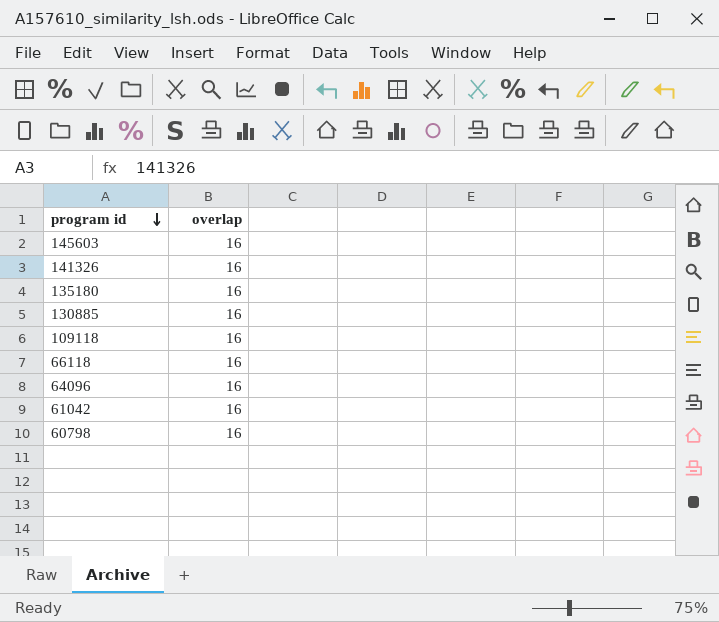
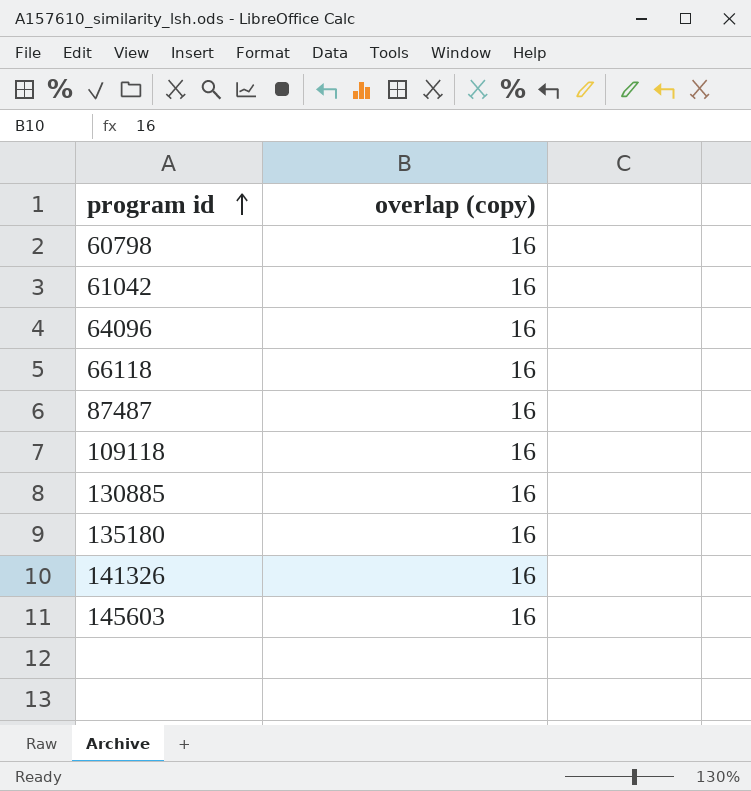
row order: program id descending -> program id ascending
column name: overlap -> overlap (copy)
row 87487: none -> 16

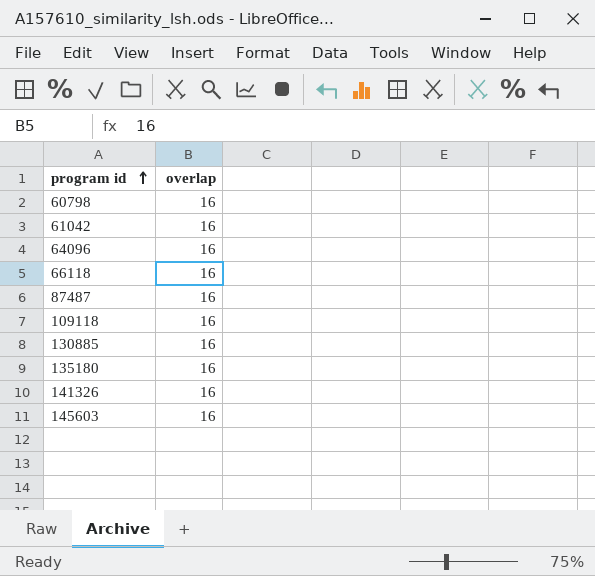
column name: overlap (copy) -> overlap

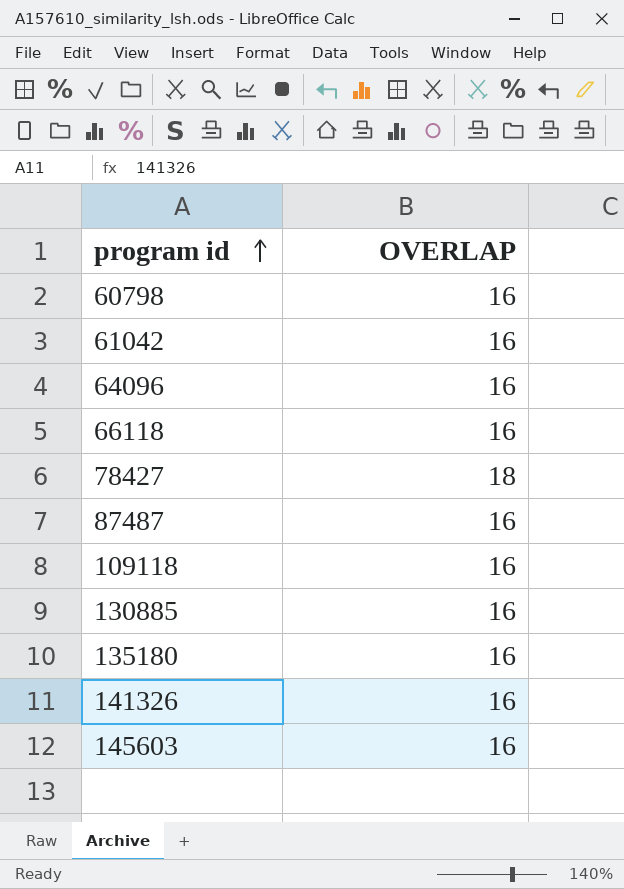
column name: overlap -> OVERLAP
row 78427: none -> 18

